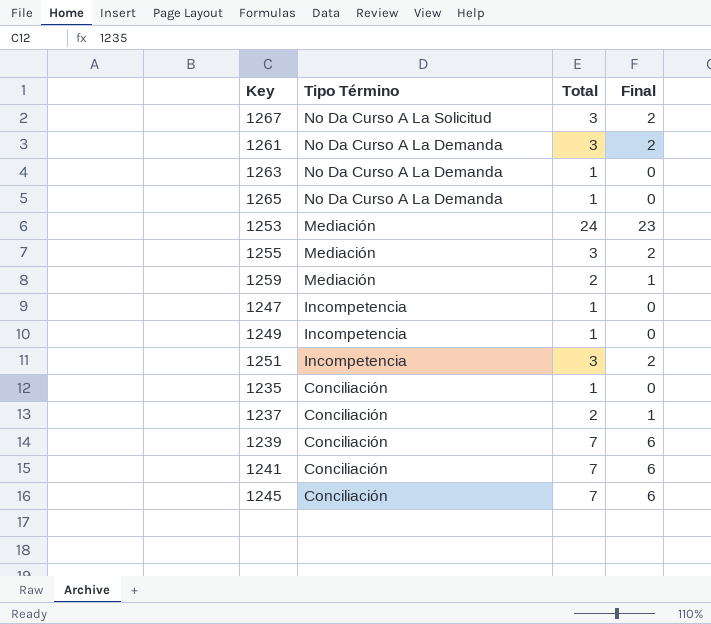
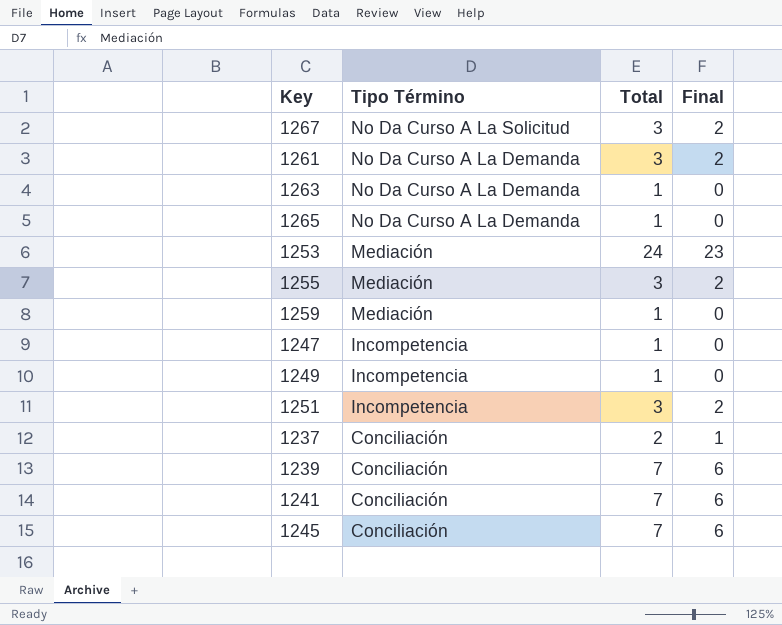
row 1235: Conciliación | 1 | 0 -> none
1259 | Total: 2 -> 1
1259 | Final: 1 -> 0

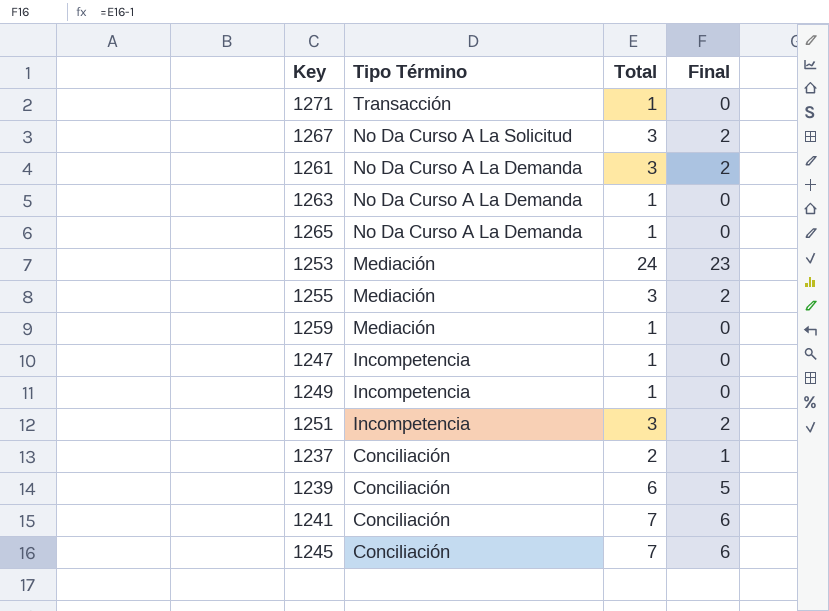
row 1271: none -> Transacción | 1 | 0
1239 | Total: 7 -> 6
1239 | Final: 6 -> 5

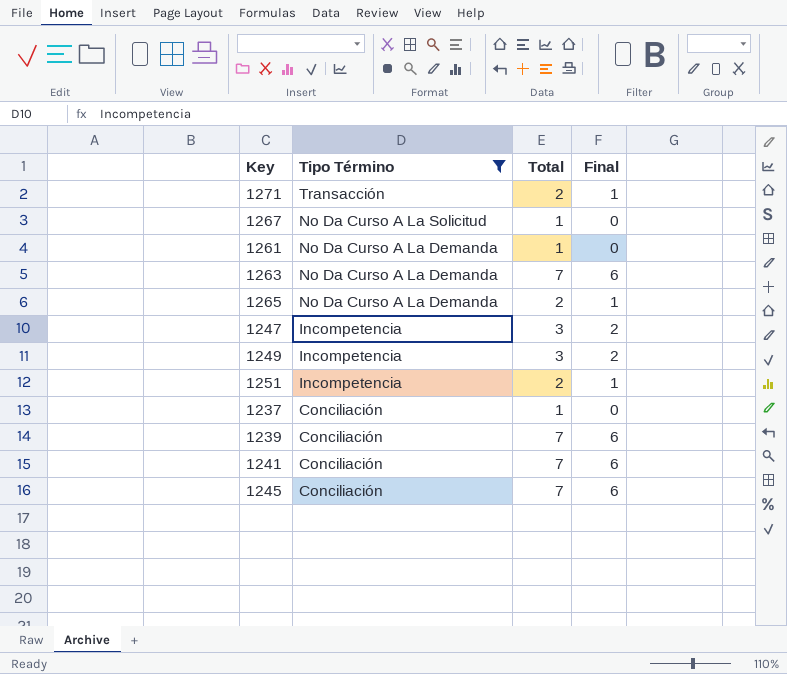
filter: none -> Tipo Término != Mediación
1271 | Total: 1 -> 2
1271 | Final: 0 -> 1
1267 | Total: 3 -> 1
1267 | Final: 2 -> 0
1261 | Total: 3 -> 1
1261 | Final: 2 -> 0
1263 | Total: 1 -> 7
1263 | Final: 0 -> 6
1265 | Total: 1 -> 2
1265 | Final: 0 -> 1
1247 | Total: 1 -> 3
1247 | Final: 0 -> 2
1249 | Total: 1 -> 3
1249 | Final: 0 -> 2
1251 | Total: 3 -> 2
1251 | Final: 2 -> 1
1237 | Total: 2 -> 1
1237 | Final: 1 -> 0
1239 | Total: 6 -> 7
1239 | Final: 5 -> 6

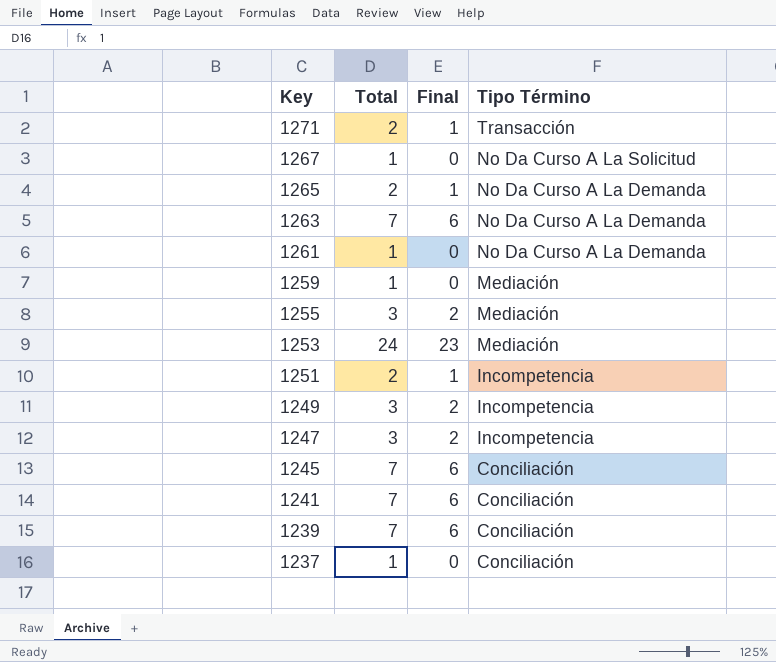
filter: Tipo Término != Mediación -> none
row order: Tipo Término descending -> Key descending
column Tipo Término | position: 2 -> 4

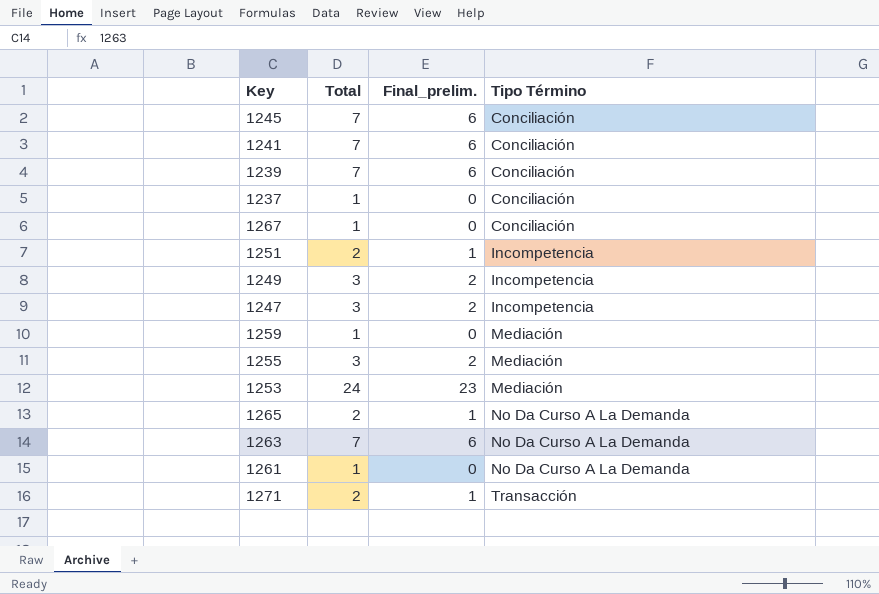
row order: Key descending -> Tipo Término ascending
column name: Final -> Final_prelim.
1267 | Tipo Término: No Da Curso A La Solicitud -> Conciliación

